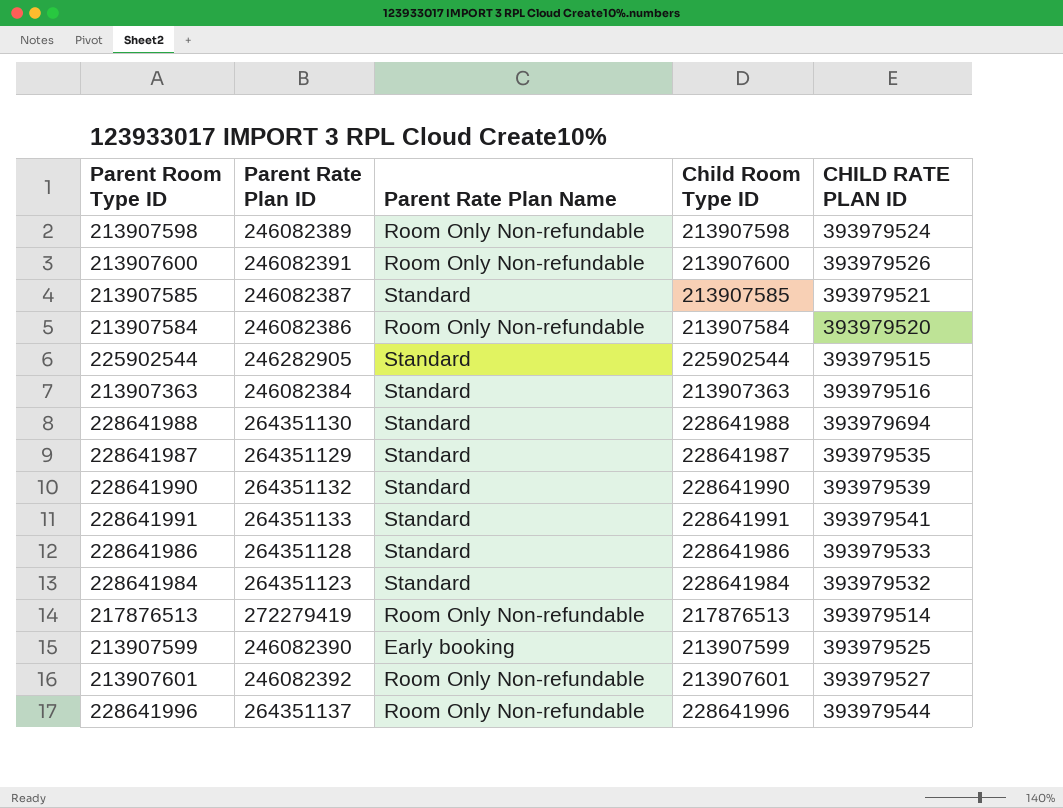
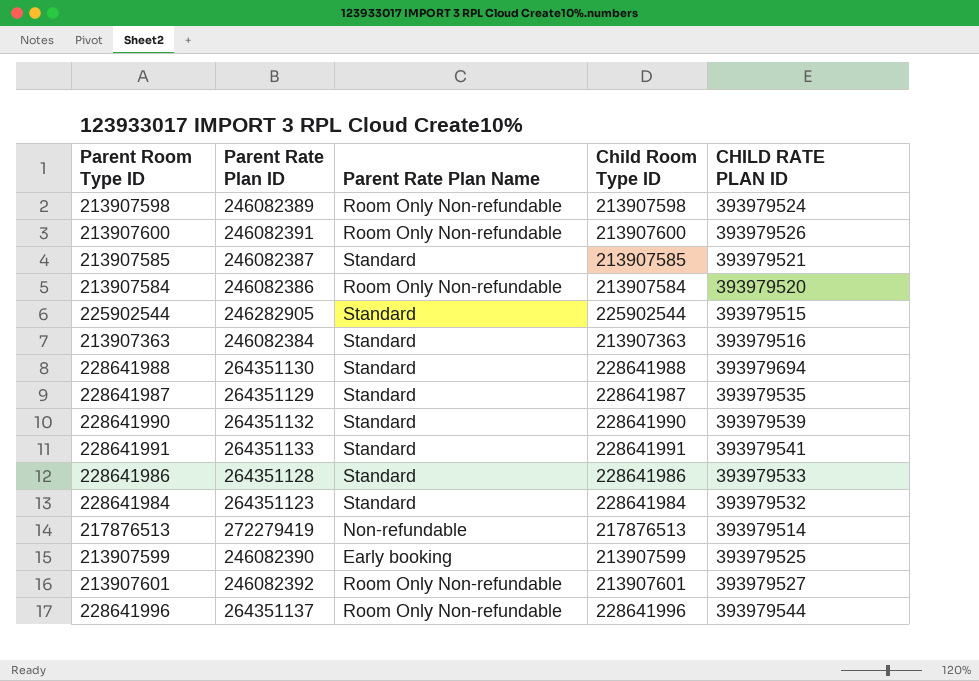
217876513 | Parent Rate Plan Name: Room Only Non-refundable -> Non-refundable

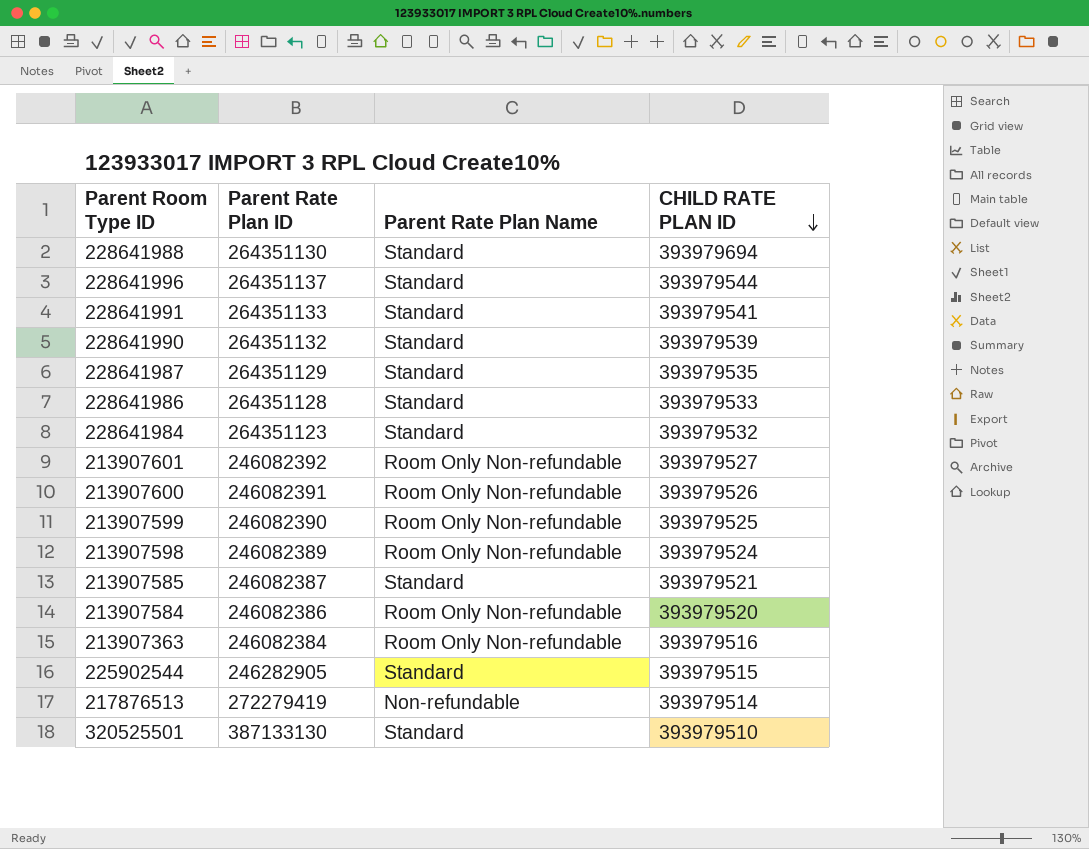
row order: none -> CHILD RATE PLAN ID descending
column Child Room Type ID | position: 4 -> none
228641996 | Parent Rate Plan Name: Room Only Non-refundable -> Standard
213907599 | Parent Rate Plan Name: Early booking -> Room Only Non-refundable
213907363 | Parent Rate Plan Name: Standard -> Room Only Non-refundable
row 320525501: none -> 387133130 | Standard | 393979510

